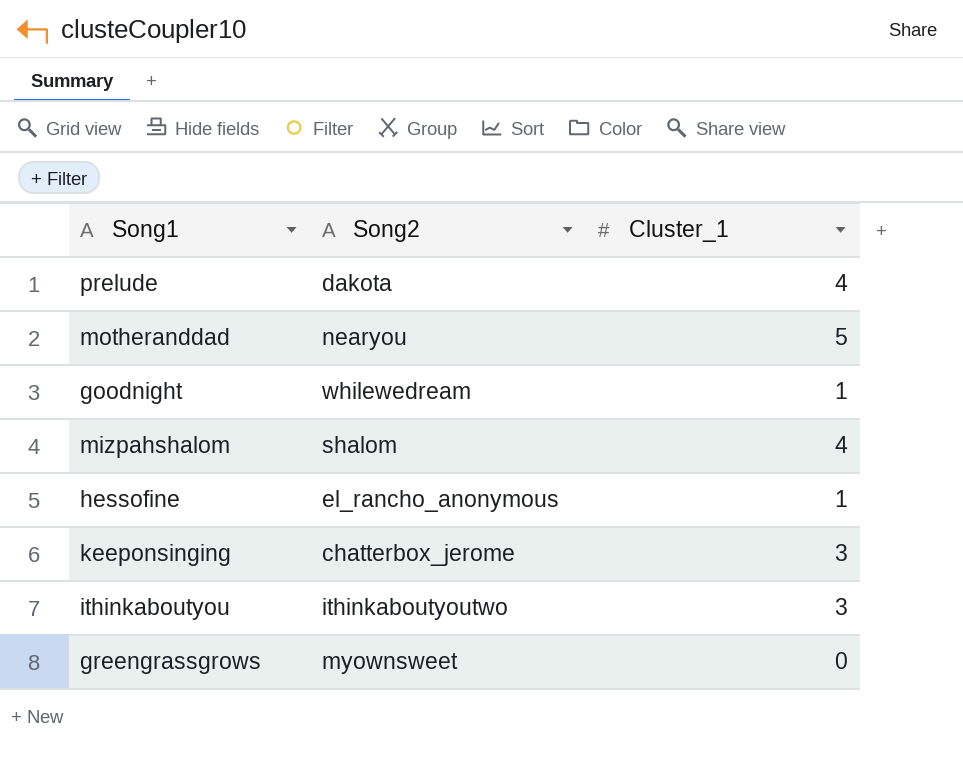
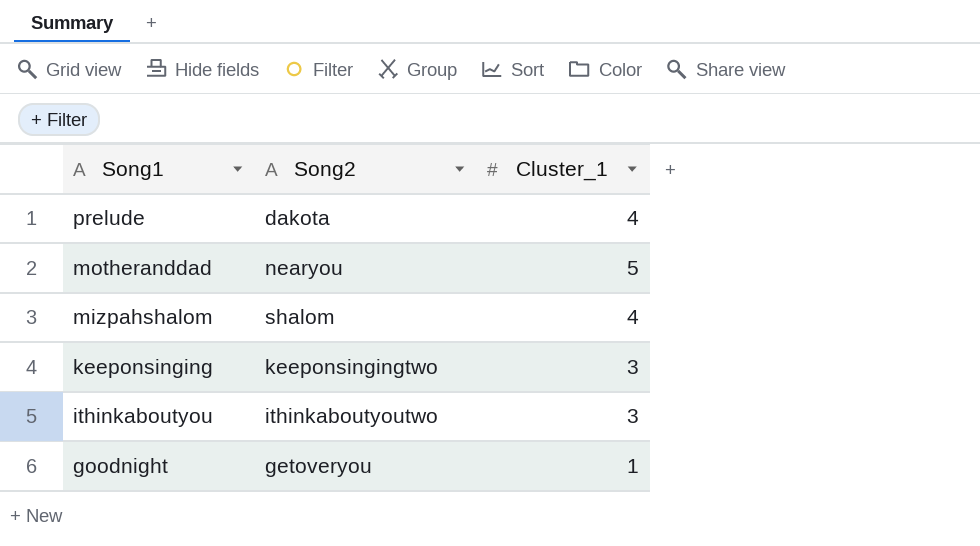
row order: none -> Song1 descending
row hessofine: el_rancho_anonymous | 1 -> none
row greengrassgrows: myownsweet | 0 -> none
keeponsinging | Song2: chatterbox_jerome -> keeponsingingtwo
goodnight | Song2: whilewedream -> getoveryou

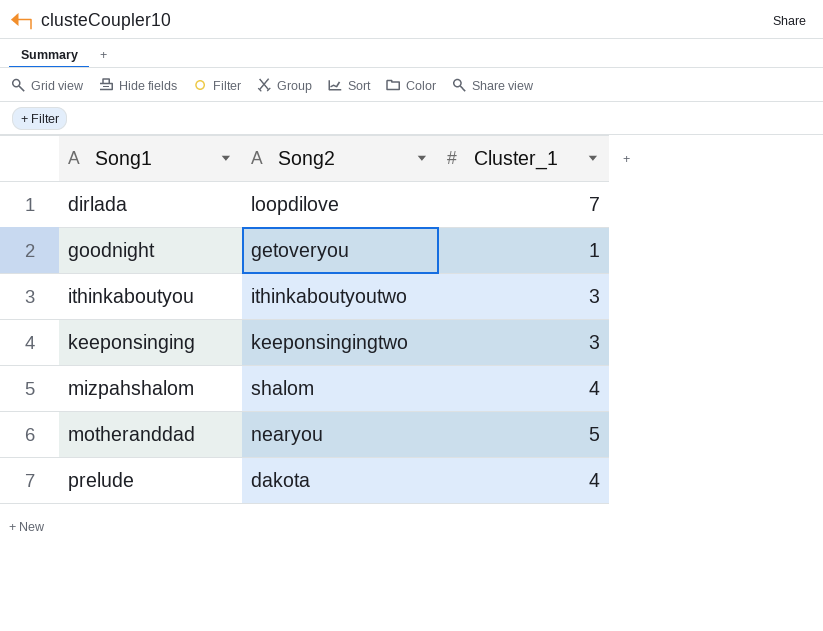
row order: Song1 descending -> Song1 ascending
row dirlada: none -> loopdilove | 7

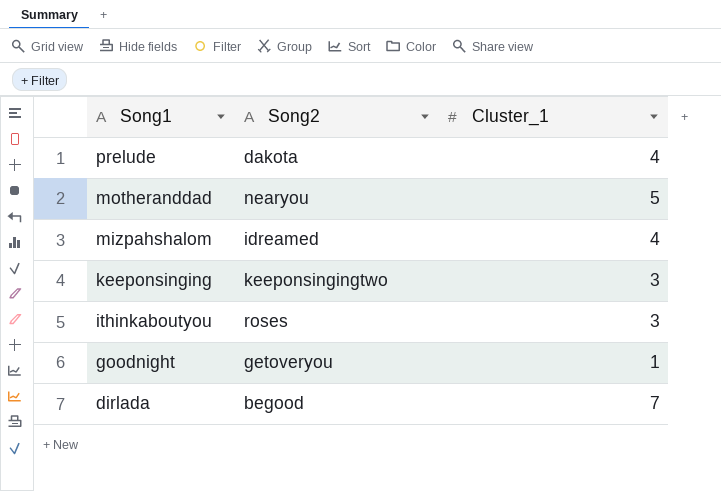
row order: Song1 ascending -> Song1 descending
mizpahshalom | Song2: shalom -> idreamed
ithinkaboutyou | Song2: ithinkaboutyoutwo -> roses
dirlada | Song2: loopdilove -> begood

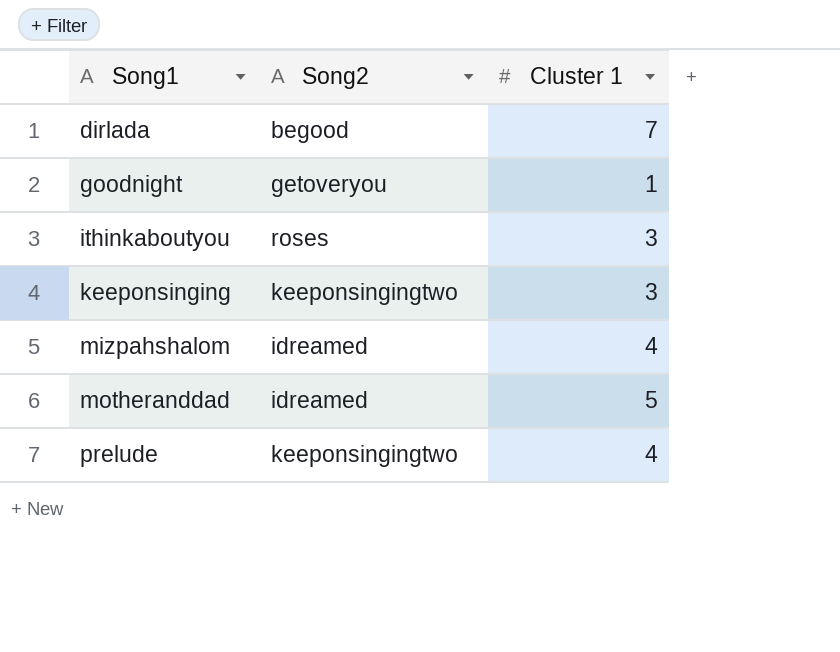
row order: Song1 descending -> Song1 ascending
column name: Cluster_1 -> Cluster 1
motheranddad | Song2: nearyou -> idreamed
prelude | Song2: dakota -> keeponsingingtwo

